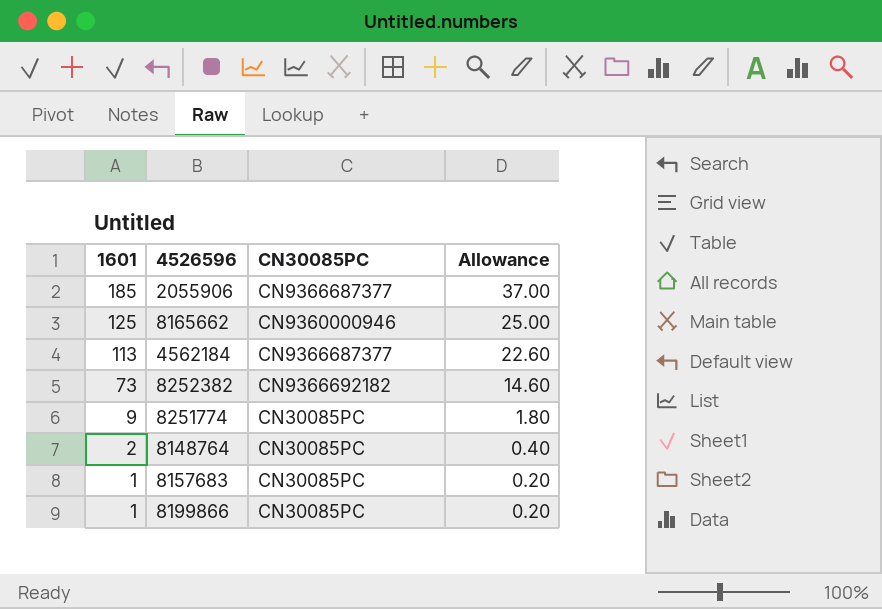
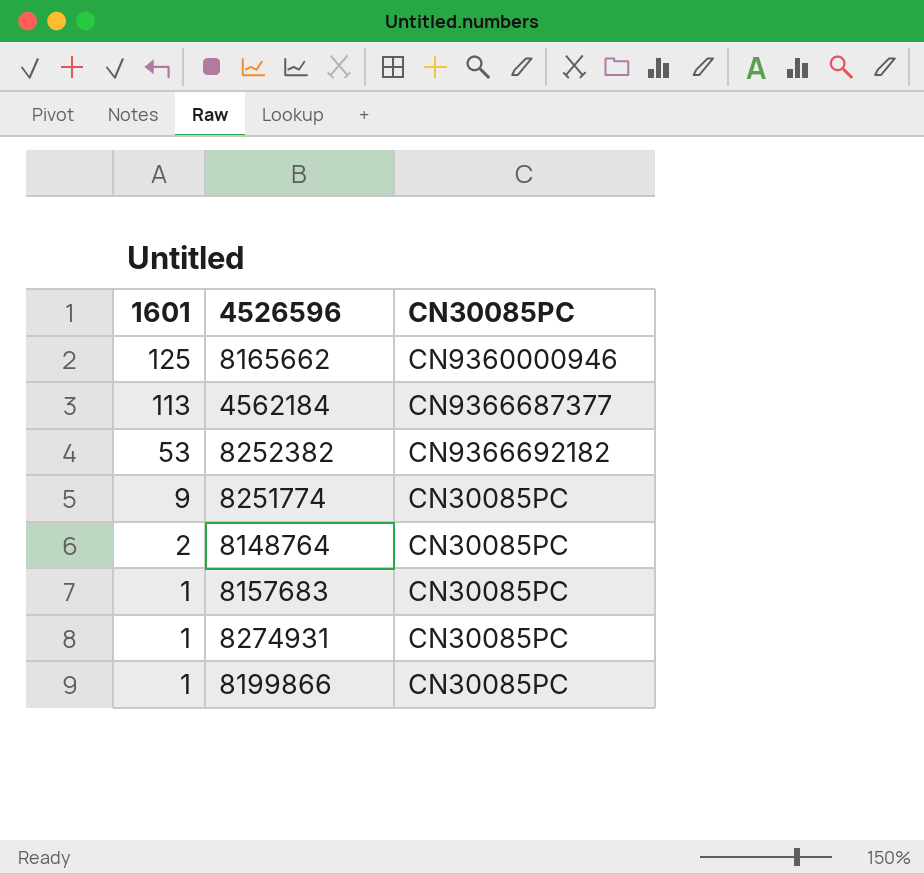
column Allowance | formula: [1601] * 0.2 -> none
row 2055906: 185 | CN9366687377 | 37.00 -> none
8252382 | 1601: 73 -> 53
row 8274931: none -> 1 | CN30085PC

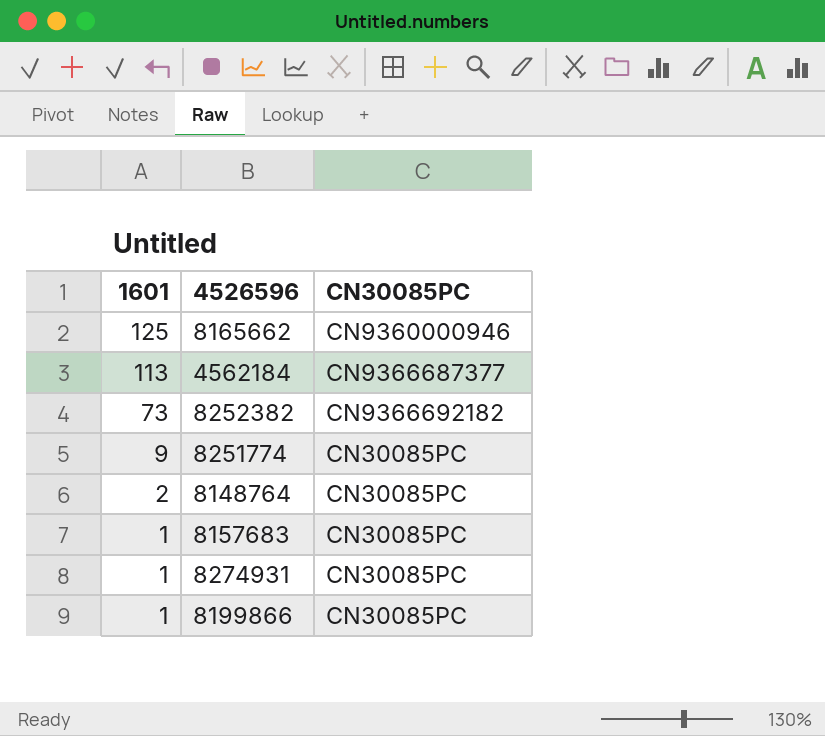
8252382 | 1601: 53 -> 73

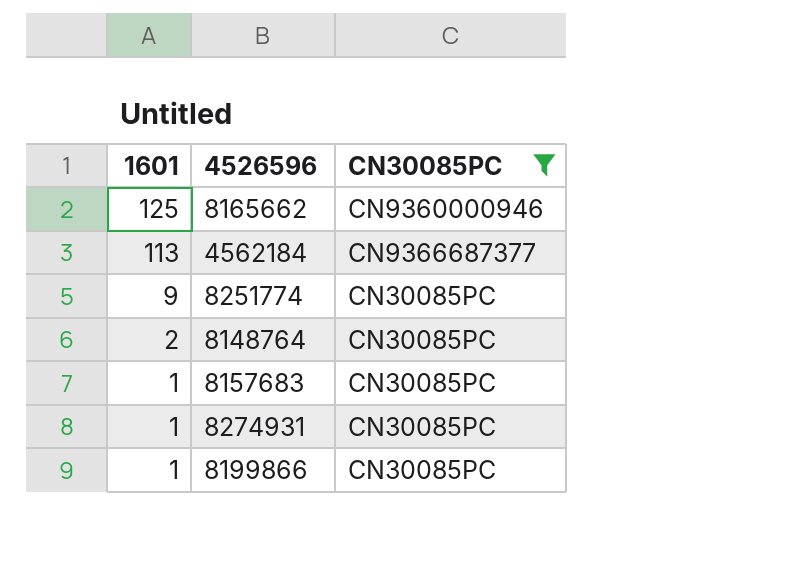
filter: none -> CN30085PC != CN9366692182

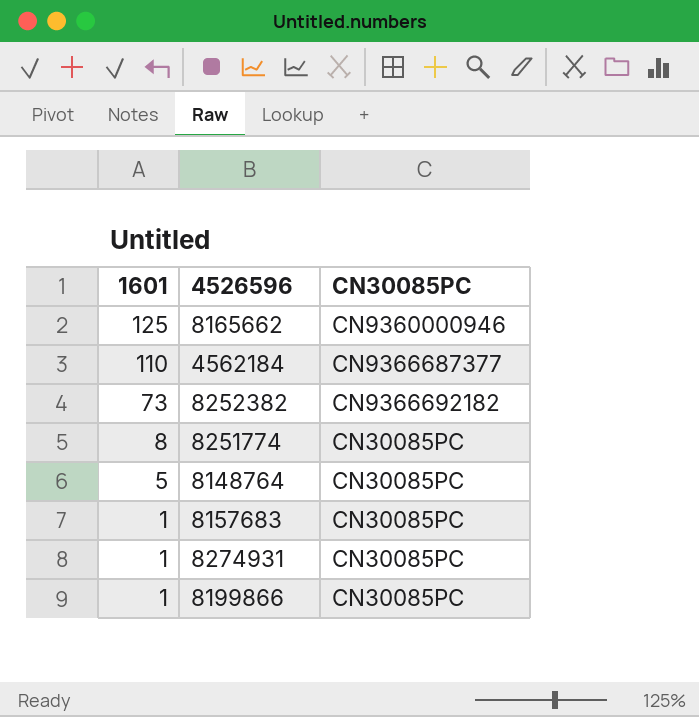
filter: CN30085PC != CN9366692182 -> none
4562184 | 1601: 113 -> 110
8251774 | 1601: 9 -> 8
8148764 | 1601: 2 -> 5

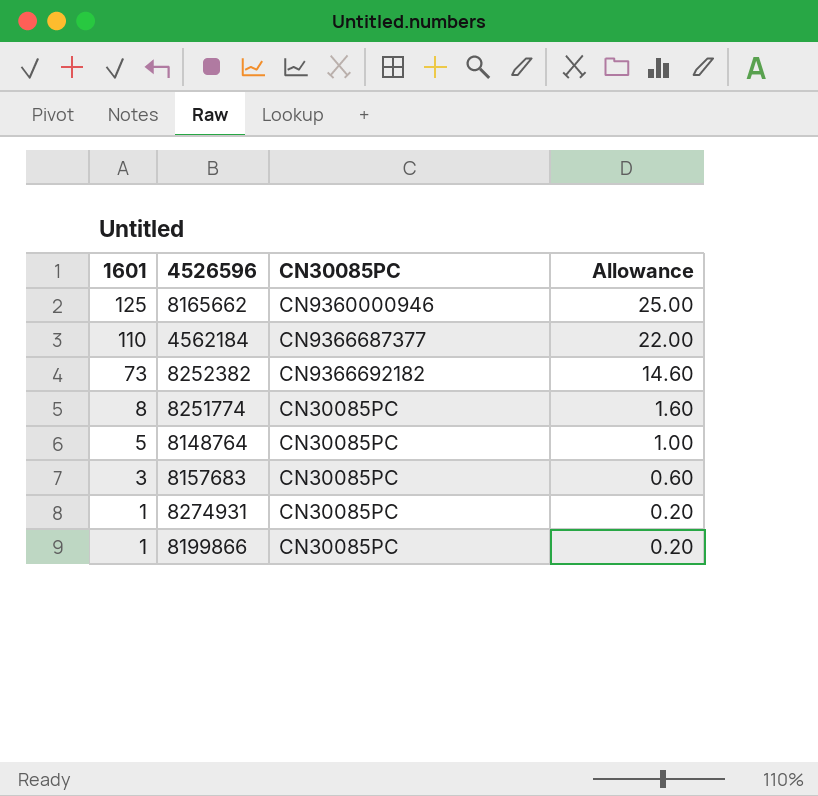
column Allowance | formula: none -> [1601] * 0.2
8157683 | 1601: 1 -> 3

